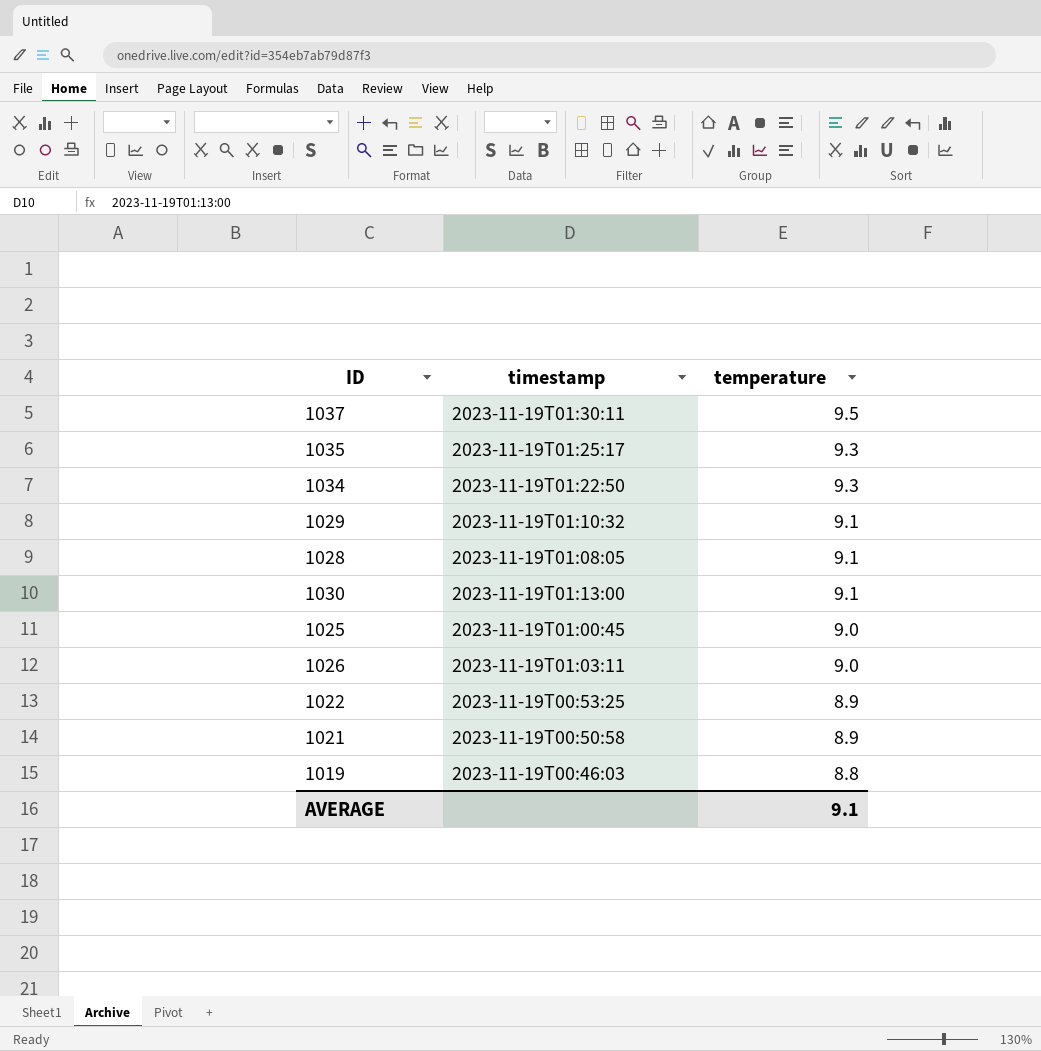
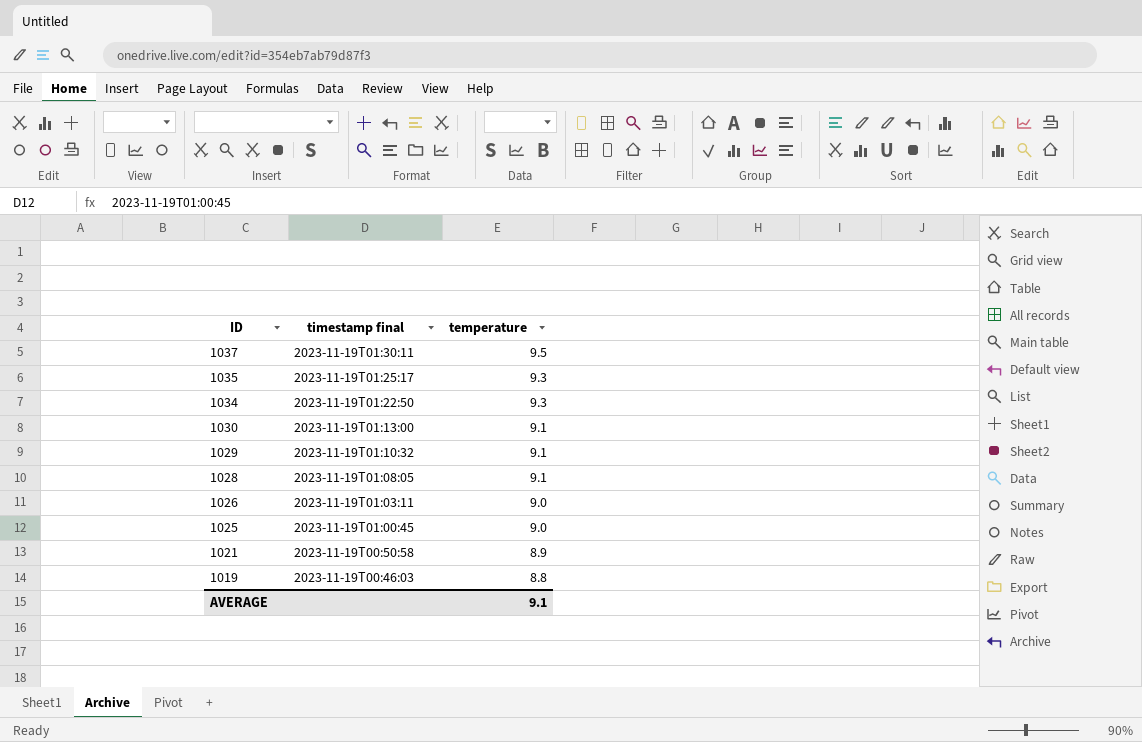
row order: temperature descending -> ID descending
column name: timestamp -> timestamp final
row 1022: 2023-11-19T00:53:25 | 8.9 -> none

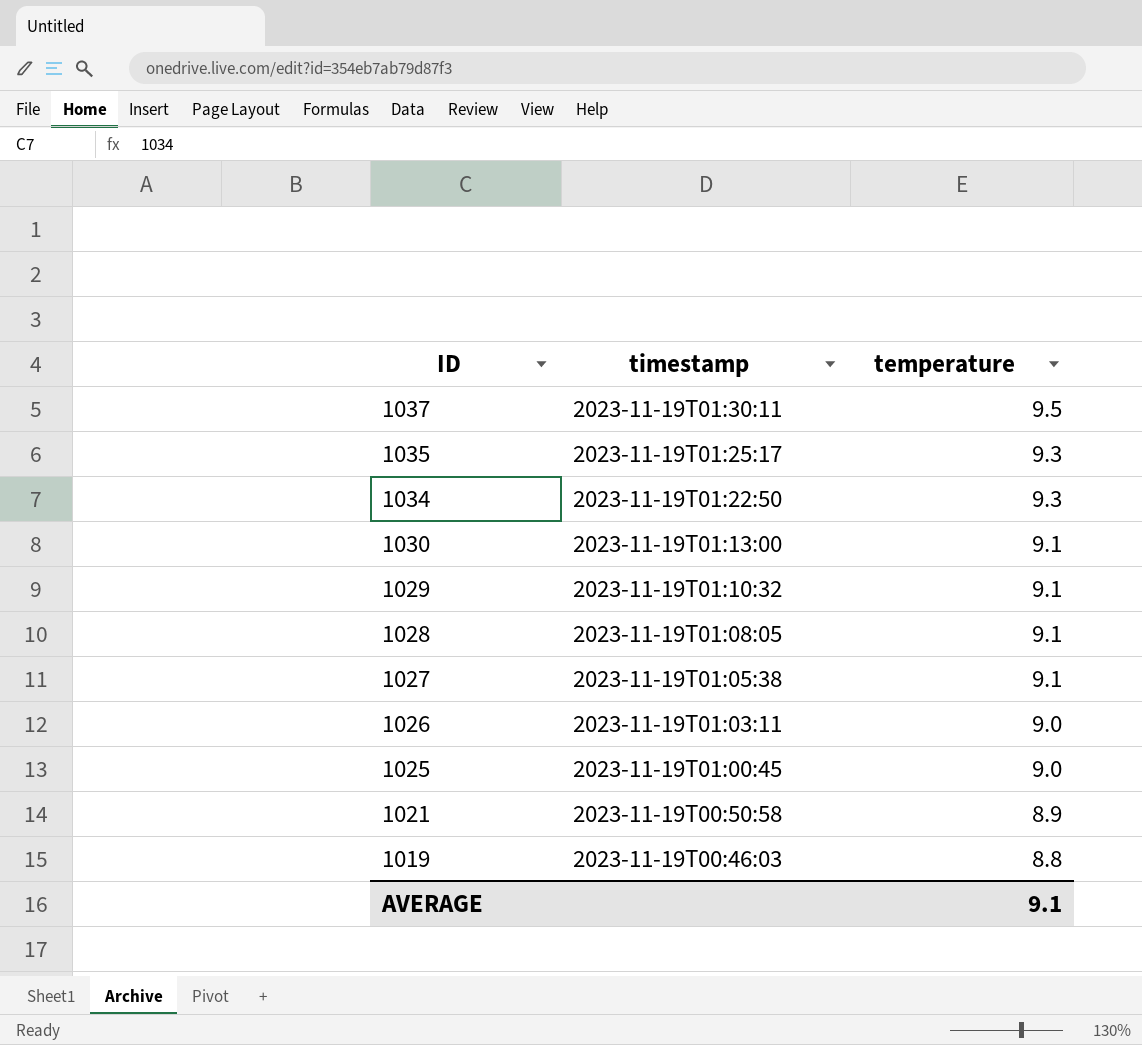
column name: timestamp final -> timestamp
row 1027: none -> 2023-11-19T01:05:38 | 9.1

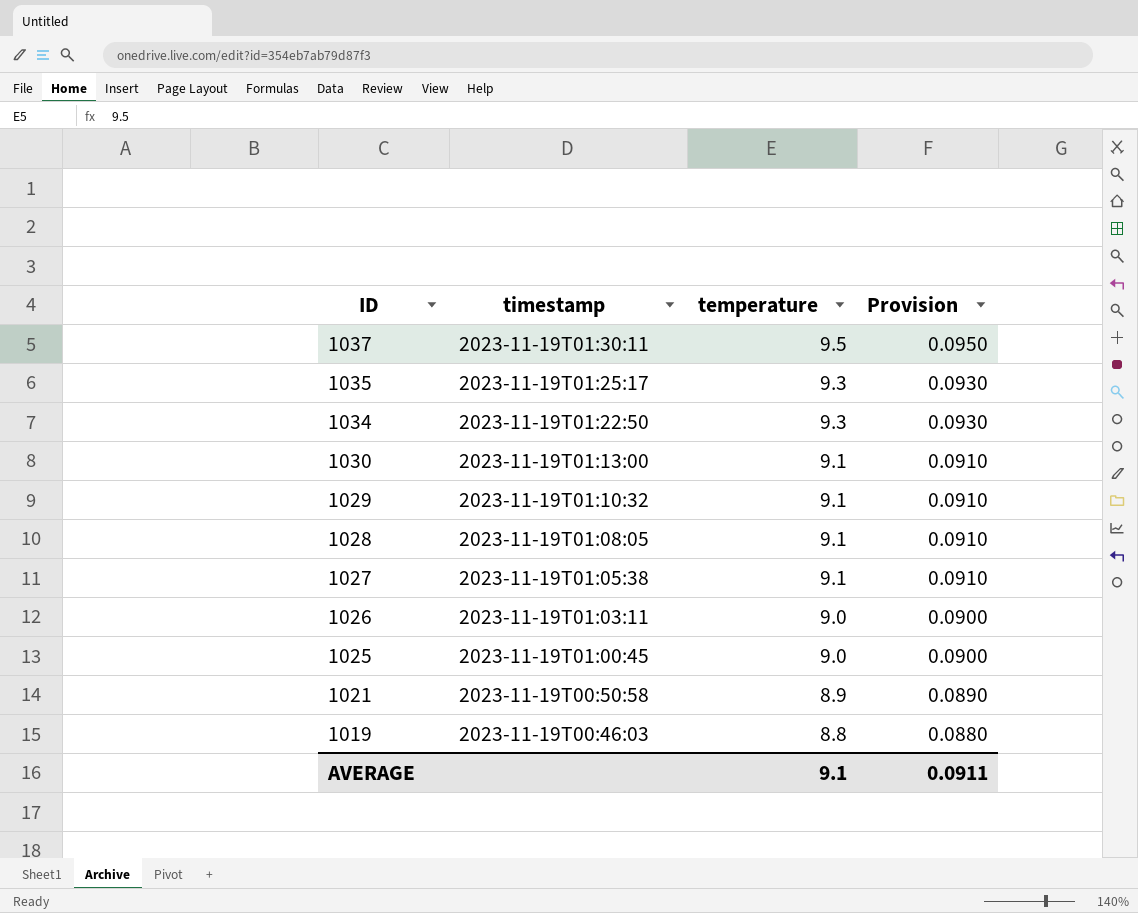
column Provision | formula: none -> [temperature] * 0.01

